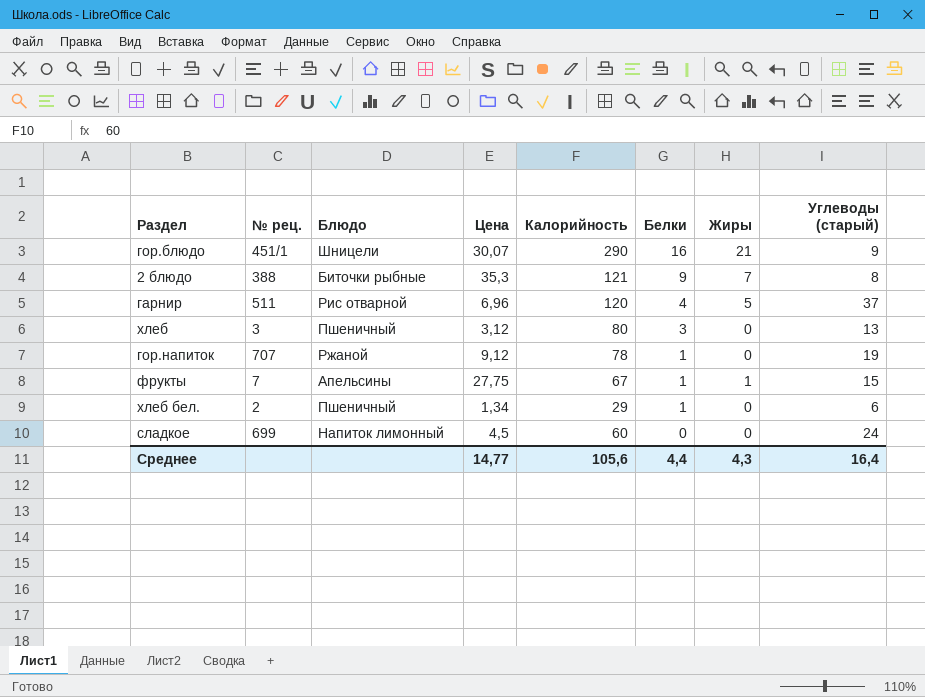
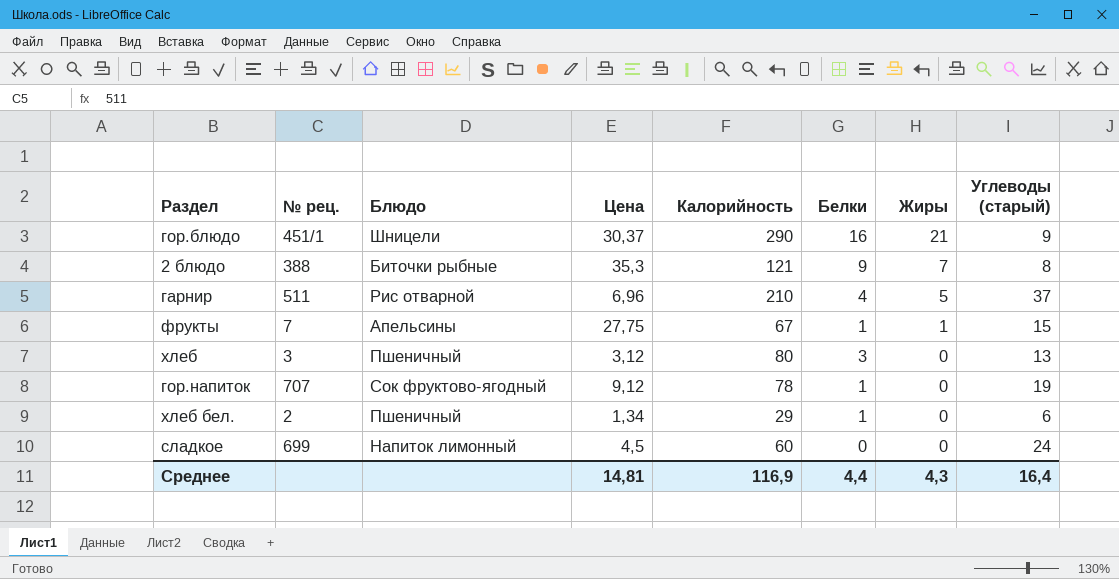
row order: Белки descending -> Жиры descending
гор.блюдо | Цена: 30,07 -> 30,37
гарнир | Калорийность: 120 -> 210
гор.напиток | Блюдо: Ржаной -> Сок фруктово-ягодный
Среднее | Цена: 14,77 -> 14,81
Среднее | Калорийность: 105,6 -> 116,9

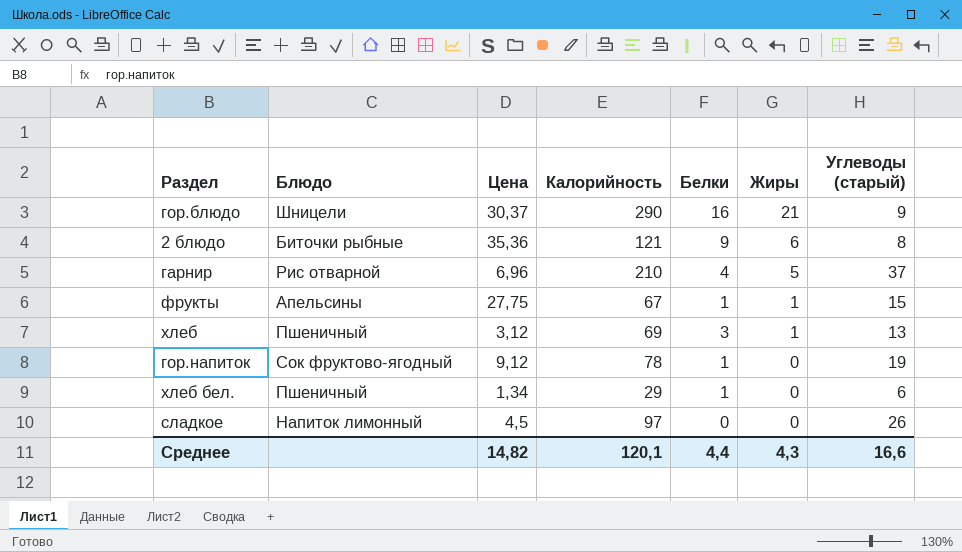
column № рец. | position: 2 -> none
2 блюдо | Цена: 35,3 -> 35,36
2 блюдо | Жиры: 7 -> 6
хлеб | Калорийность: 80 -> 69
хлеб | Жиры: 0 -> 1
сладкое | Калорийность: 60 -> 97
сладкое | Углеводы (старый): 24 -> 26
Среднее | Цена: 14,81 -> 14,82
Среднее | Калорийность: 116,9 -> 120,1
Среднее | Углеводы (старый): 16,4 -> 16,6

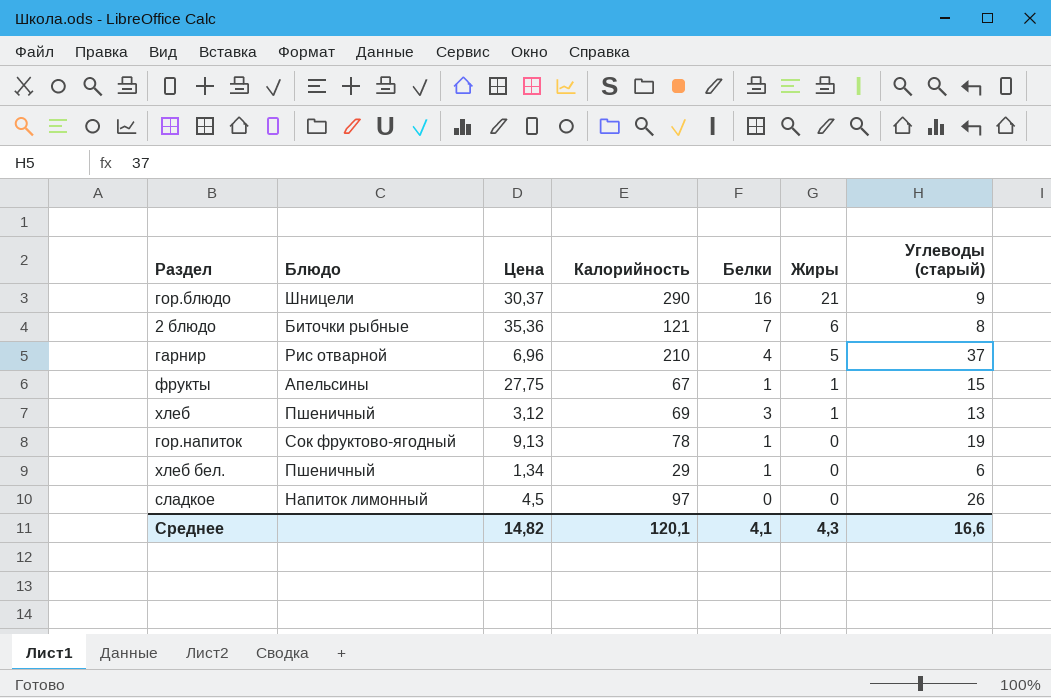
2 блюдо | Белки: 9 -> 7
гор.напиток | Цена: 9,12 -> 9,13
Среднее | Белки: 4,4 -> 4,1

